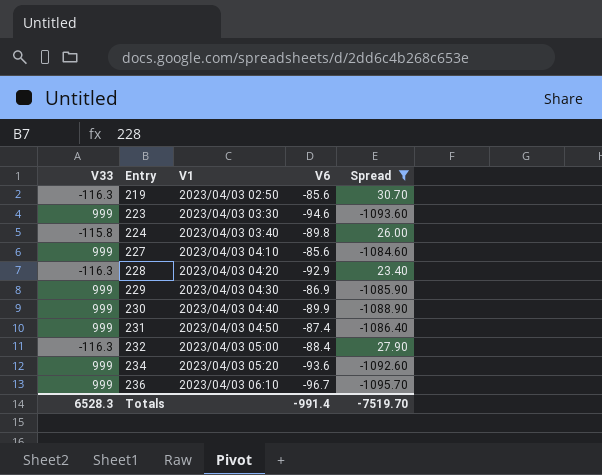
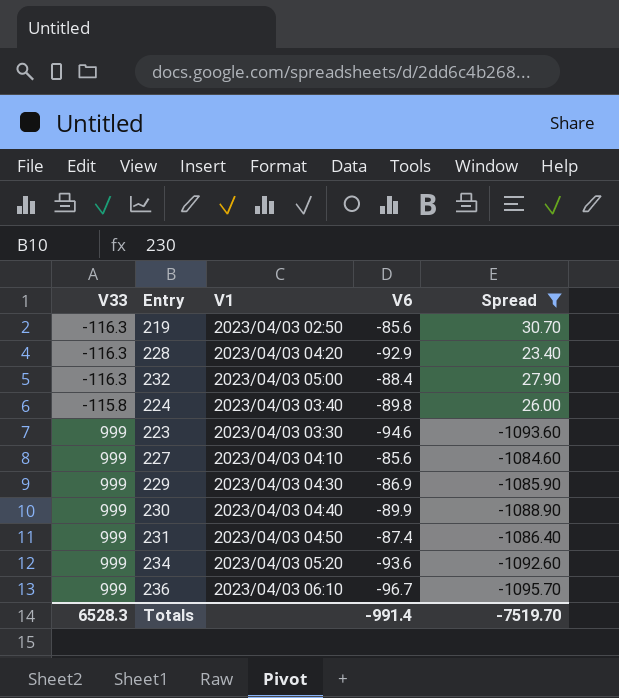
row order: Entry ascending -> V33 ascending

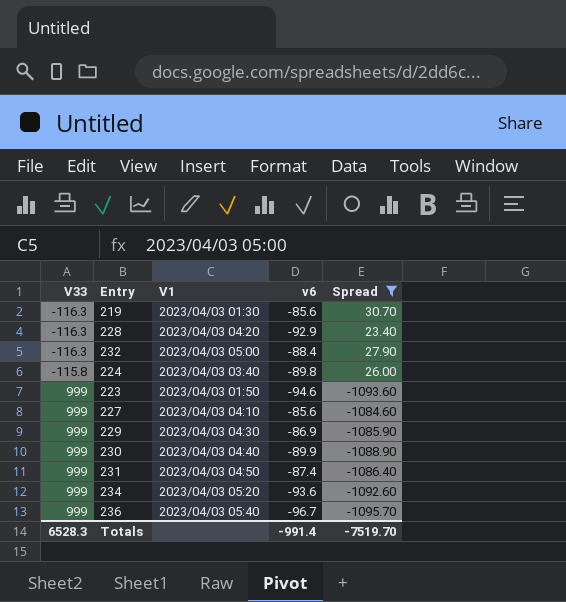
column name: V6 -> v6
219 | V1: 2023/04/03 02:50 -> 2023/04/03 01:30
223 | V1: 2023/04/03 03:30 -> 2023/04/03 01:50
236 | V1: 2023/04/03 06:10 -> 2023/04/03 05:40

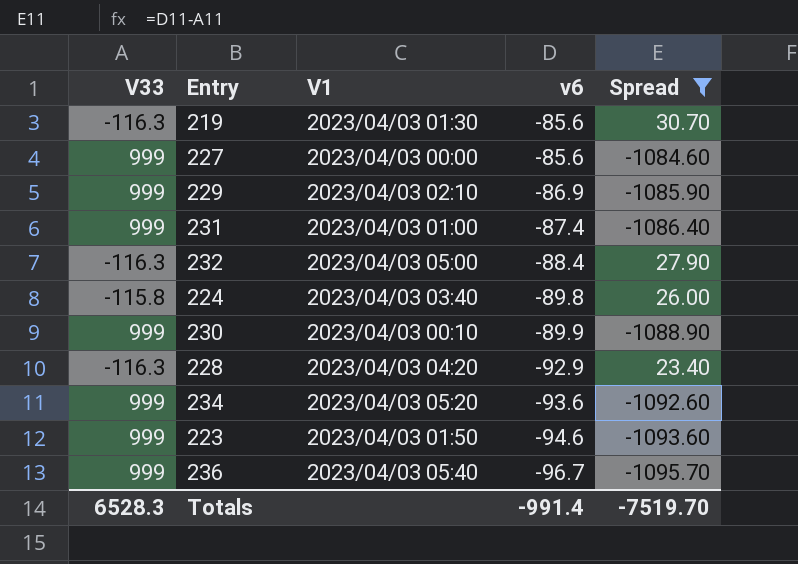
row order: V33 ascending -> v6 descending
227 | V1: 2023/04/03 04:10 -> 2023/04/03 00:00
229 | V1: 2023/04/03 04:30 -> 2023/04/03 02:10
231 | V1: 2023/04/03 04:50 -> 2023/04/03 01:00
230 | V1: 2023/04/03 04:40 -> 2023/04/03 00:10

